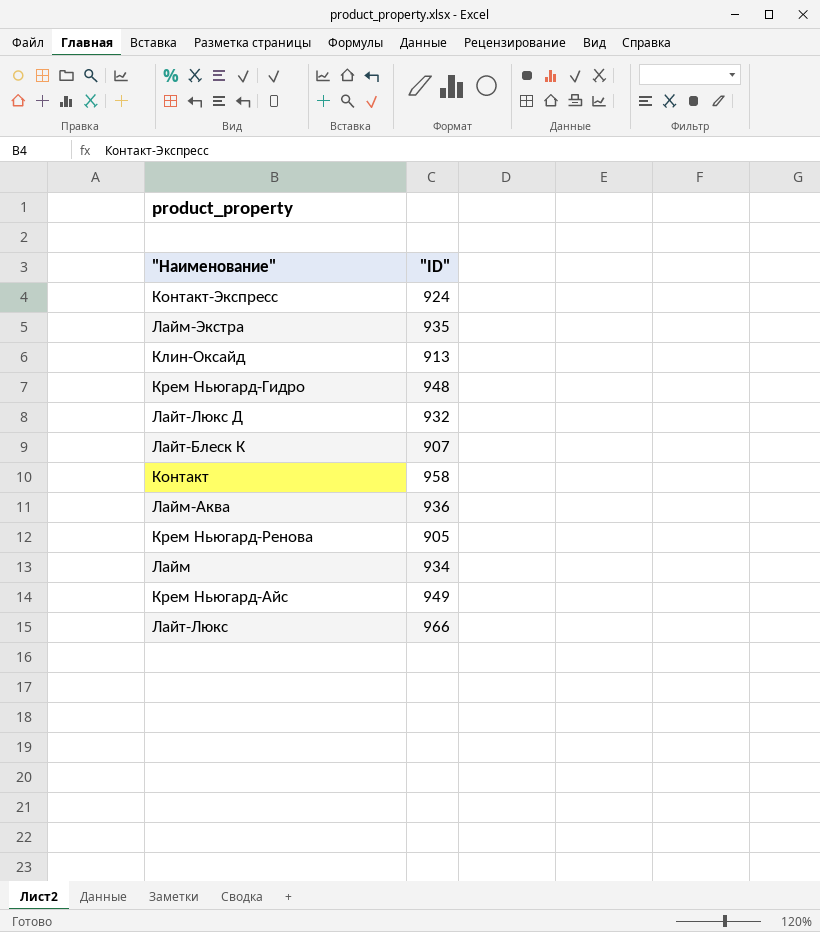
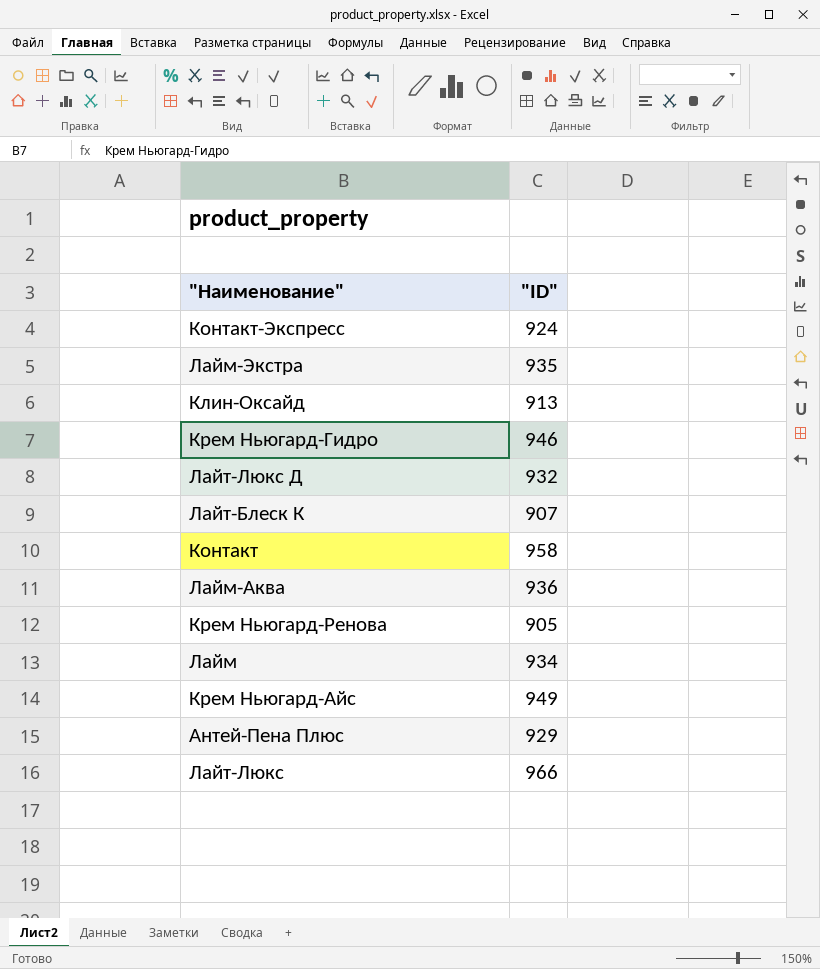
Крем Ньюгард-Гидро | "ID": 948 -> 946
row Антей-Пена Плюс: none -> 929

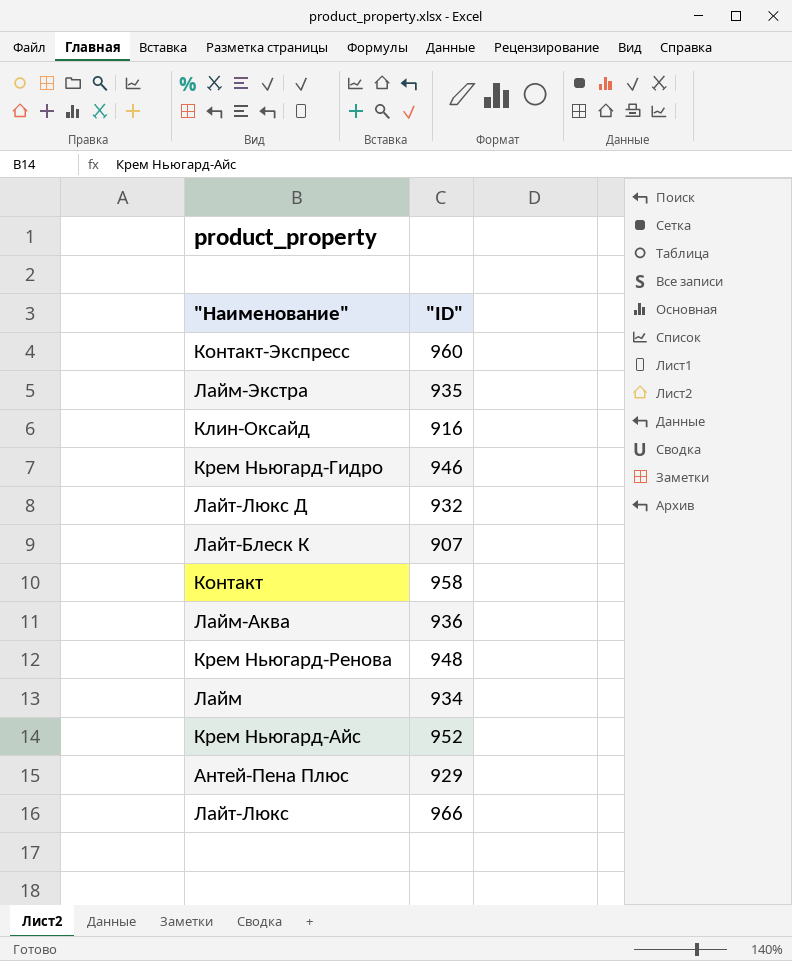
Контакт-Экспресс | "ID": 924 -> 960
Клин-Оксайд | "ID": 913 -> 916
Крем Ньюгард-Ренова | "ID": 905 -> 948
Крем Ньюгард-Айс | "ID": 949 -> 952

